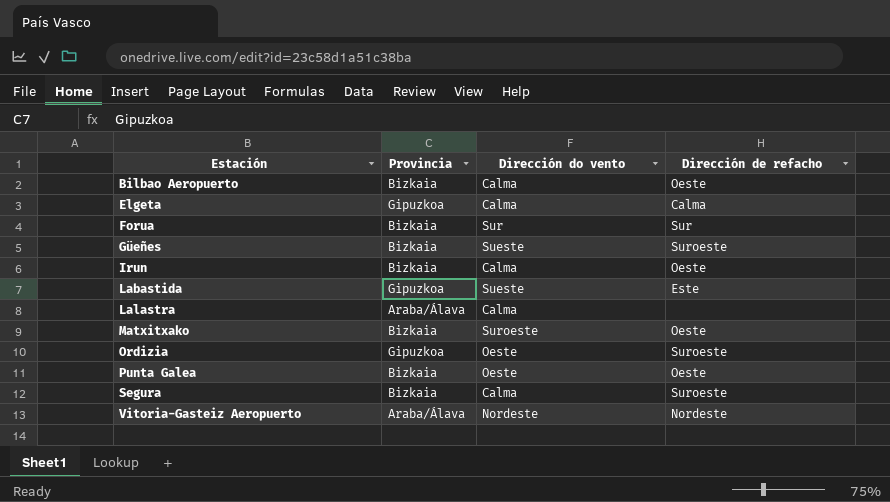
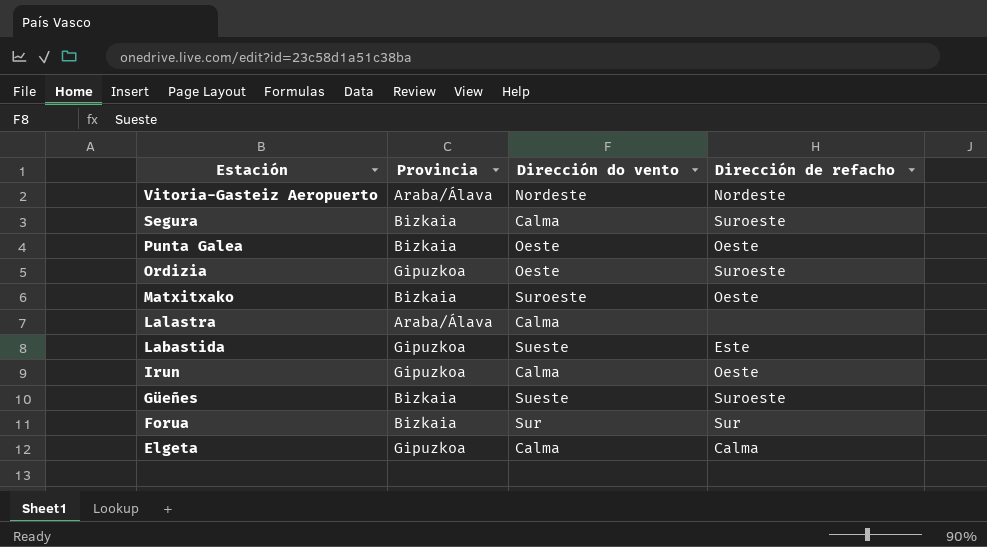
row order: Estación ascending -> Estación descending
row Bilbao Aeropuerto: Bizkaia | Calma | Oeste -> none
Irun | Provincia: Bizkaia -> Gipuzkoa

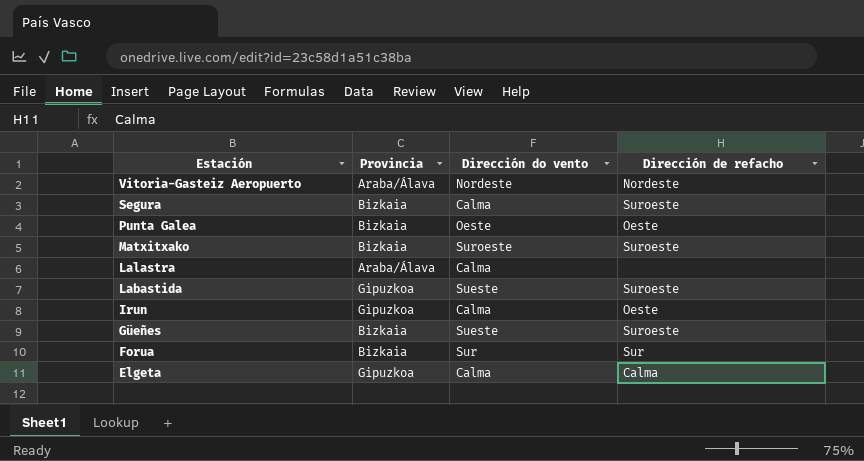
row Ordizia: Gipuzkoa | Oeste | Suroeste -> none
Matxitxako | Dirección de refacho: Oeste -> Suroeste
Labastida | Dirección de refacho: Este -> Suroeste

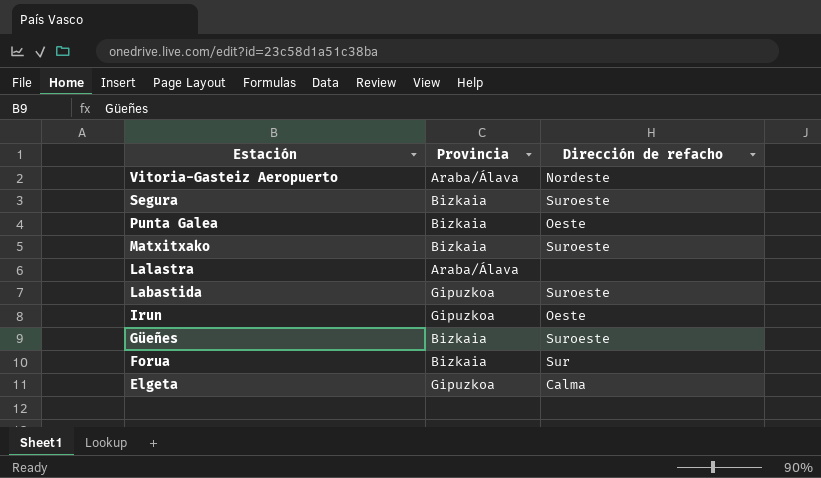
column Dirección do vento | position: 3 -> none

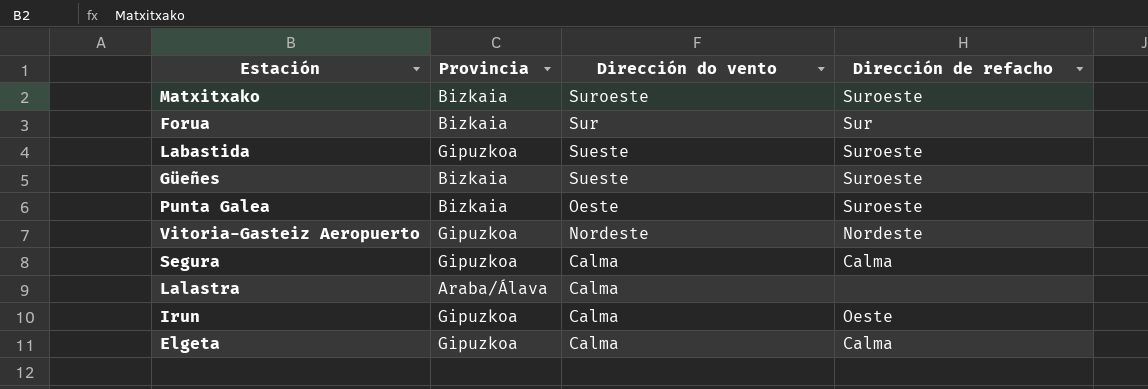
row order: Estación descending -> Dirección do vento descending
column Dirección do vento | position: none -> 3
Punta Galea | Dirección de refacho: Oeste -> Suroeste
Vitoria-Gasteiz Aeropuerto | Provincia: Araba/Álava -> Gipuzkoa
Segura | Provincia: Bizkaia -> Gipuzkoa
Segura | Dirección de refacho: Suroeste -> Calma

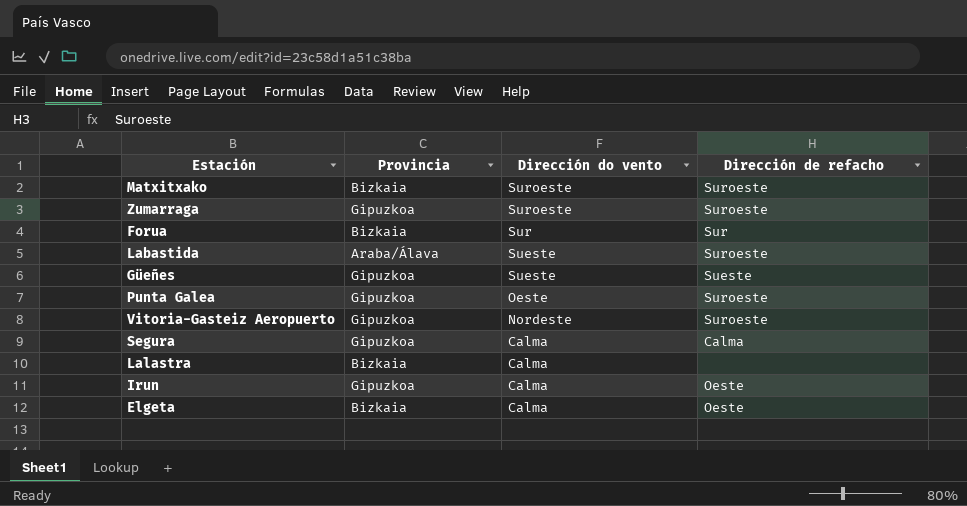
row Zumarraga: none -> Gipuzkoa | Suroeste | Suroeste
Labastida | Provincia: Gipuzkoa -> Araba/Álava
Güeñes | Provincia: Bizkaia -> Gipuzkoa
Güeñes | Dirección de refacho: Suroeste -> Sueste
Punta Galea | Provincia: Bizkaia -> Gipuzkoa
Vitoria-Gasteiz Aeropuerto | Dirección de refacho: Nordeste -> Suroeste
Lalastra | Provincia: Araba/Álava -> Bizkaia
Elgeta | Provincia: Gipuzkoa -> Bizkaia
Elgeta | Dirección de refacho: Calma -> Oeste

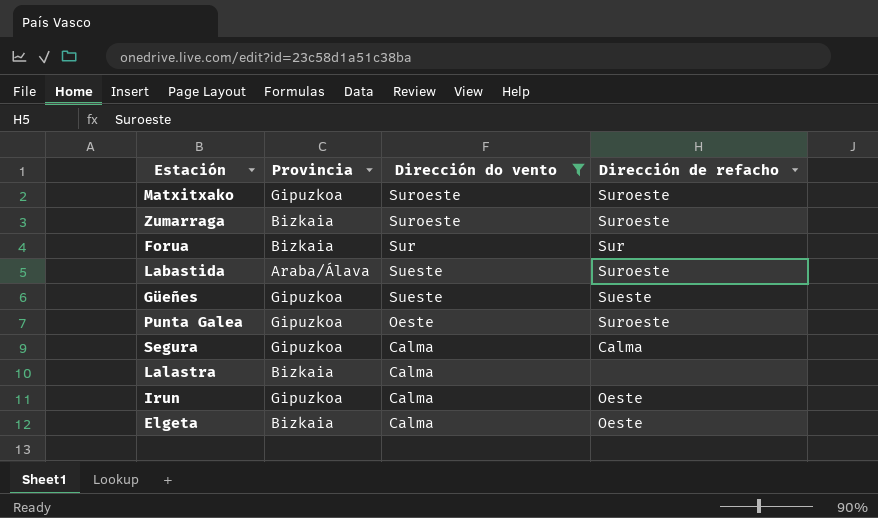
filter: none -> Dirección do vento != Nordeste
Matxitxako | Provincia: Bizkaia -> Gipuzkoa
Zumarraga | Provincia: Gipuzkoa -> Bizkaia

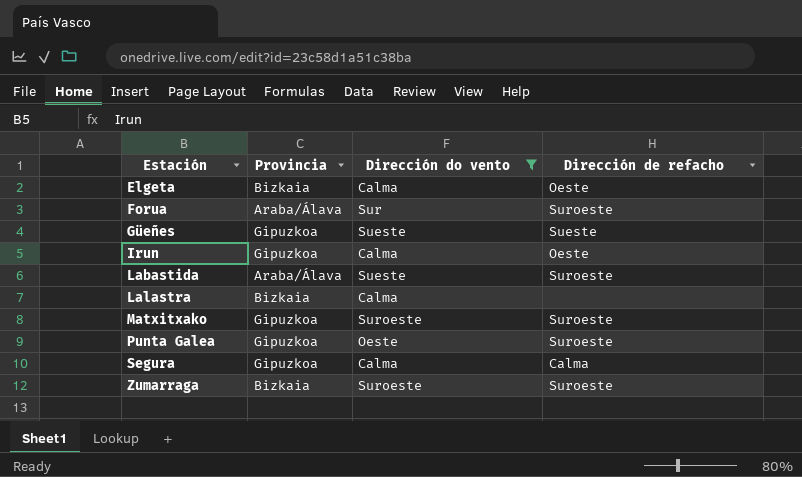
row order: Dirección do vento descending -> Estación ascending
Forua | Provincia: Bizkaia -> Araba/Álava
Forua | Dirección de refacho: Sur -> Suroeste

